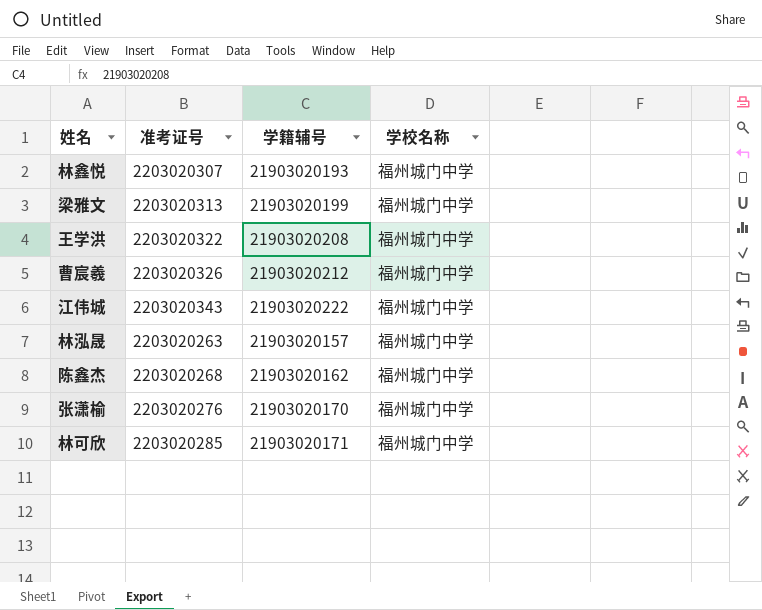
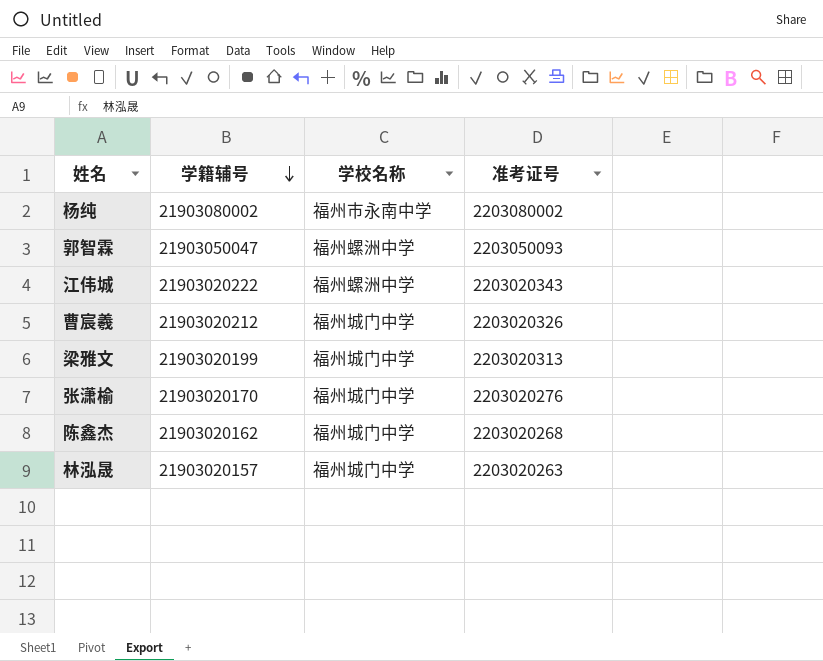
row order: none -> 学籍辅号 descending
column 准考证号 | position: 2 -> 4
row 林鑫悦: 2203020307 | 21903020193 | 福州城门中学 -> none
row 王学洪: 2203020322 | 21903020208 | 福州城门中学 -> none
row 林可欣: 2203020285 | 21903020171 | 福州城门中学 -> none
row 杨纯: none -> 21903080002 | 福州市永南中学 | 2203080002
row 郭智霖: none -> 21903050047 | 福州螺洲中学 | 2203050093
江伟城 | 学校名称: 福州城门中学 -> 福州螺洲中学

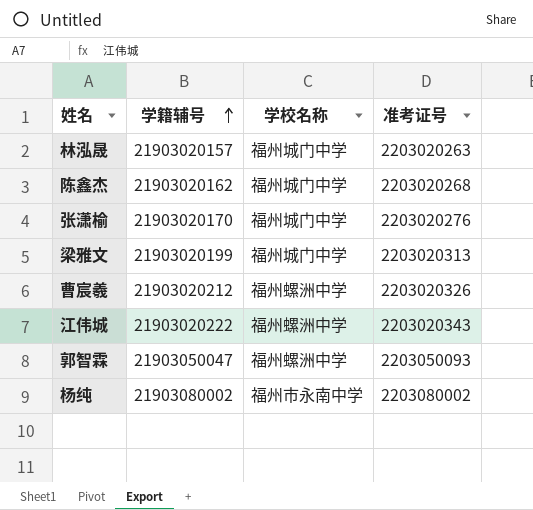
row order: 学籍辅号 descending -> 学籍辅号 ascending
曹宸羲 | 学校名称: 福州城门中学 -> 福州螺洲中学

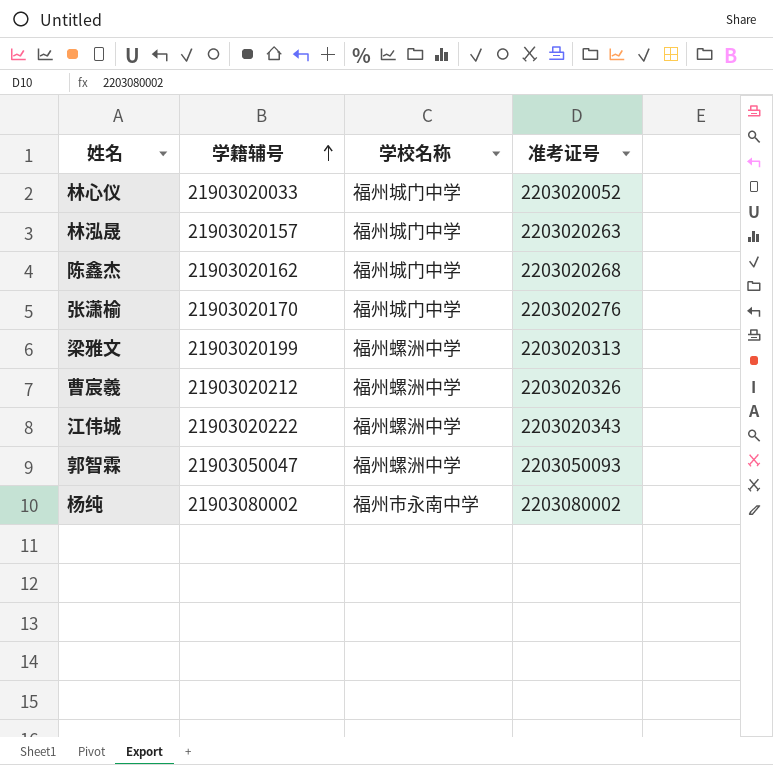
row 林心仪: none -> 21903020033 | 福州城门中学 | 2203020052
梁雅文 | 学校名称: 福州城门中学 -> 福州螺洲中学

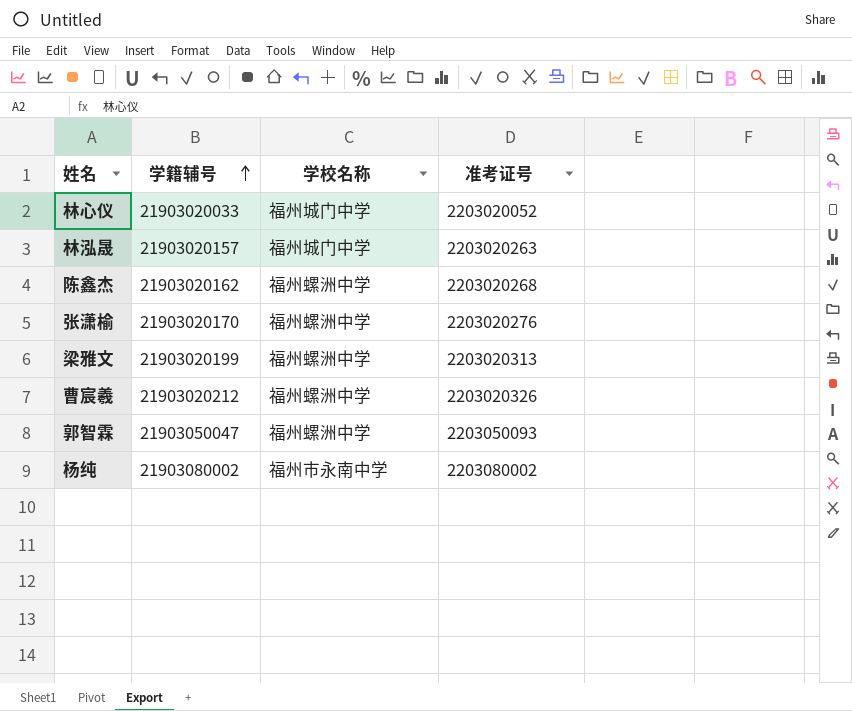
row 江伟城: 21903020222 | 福州螺洲中学 | 2203020343 -> none
陈鑫杰 | 学校名称: 福州城门中学 -> 福州螺洲中学
张潇榆 | 学校名称: 福州城门中学 -> 福州螺洲中学

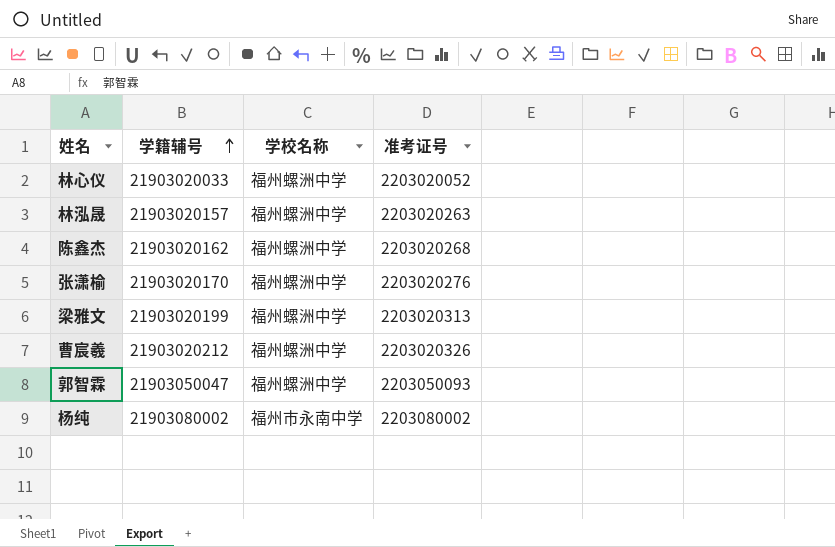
林心仪 | 学校名称: 福州城门中学 -> 福州螺洲中学
林泓晟 | 学校名称: 福州城门中学 -> 福州螺洲中学

